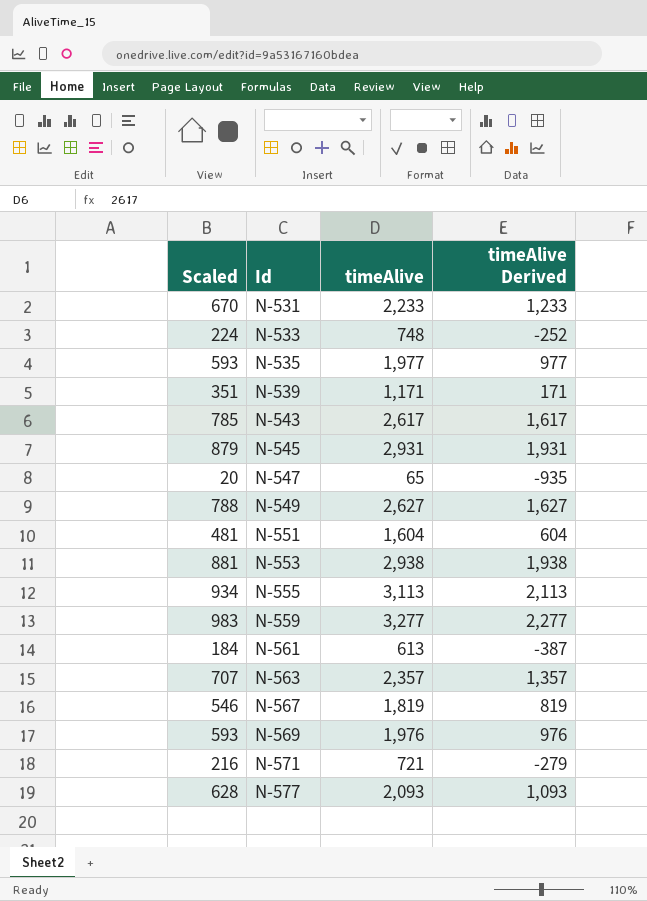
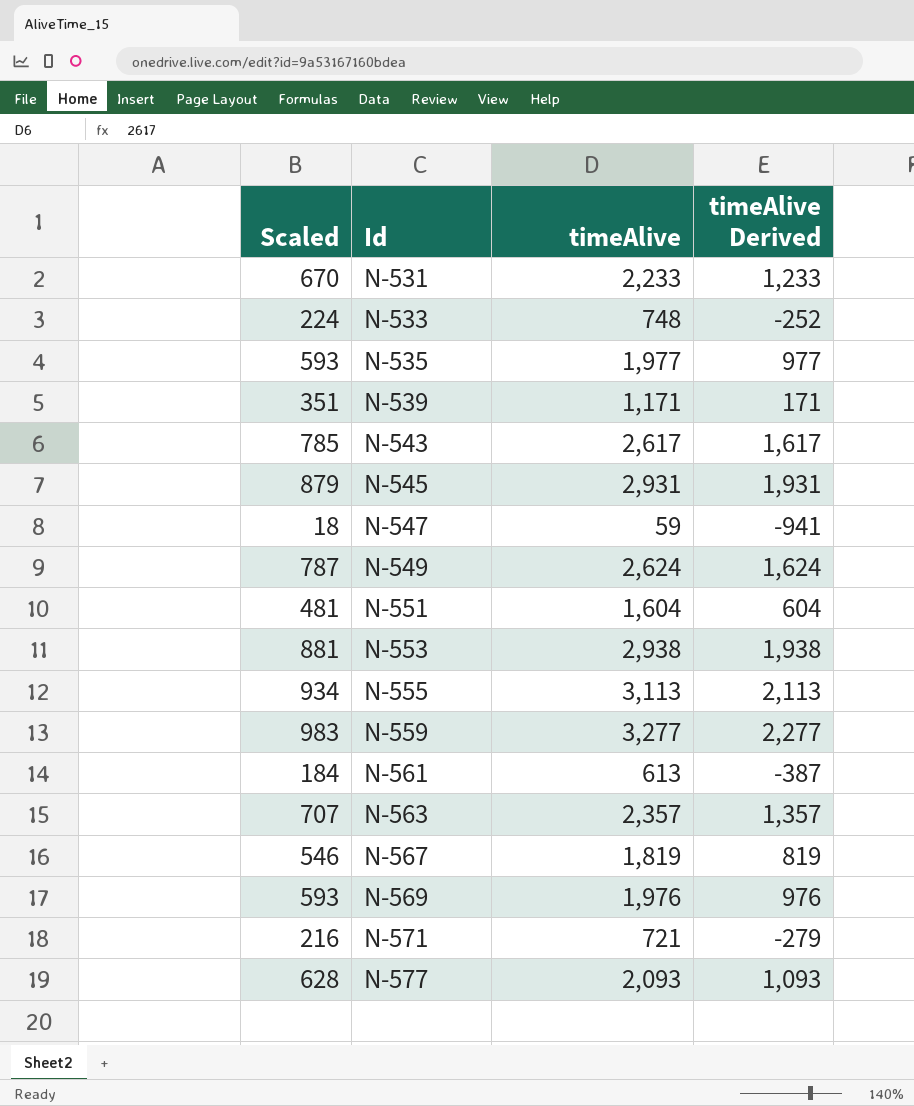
N-547 | Scaled: 20 -> 18
N-547 | timeAlive: 65 -> 59
N-547 | timeAlive Derived: -935 -> -941
N-549 | Scaled: 788 -> 787
N-549 | timeAlive: 2,627 -> 2,624
N-549 | timeAlive Derived: 1,627 -> 1,624

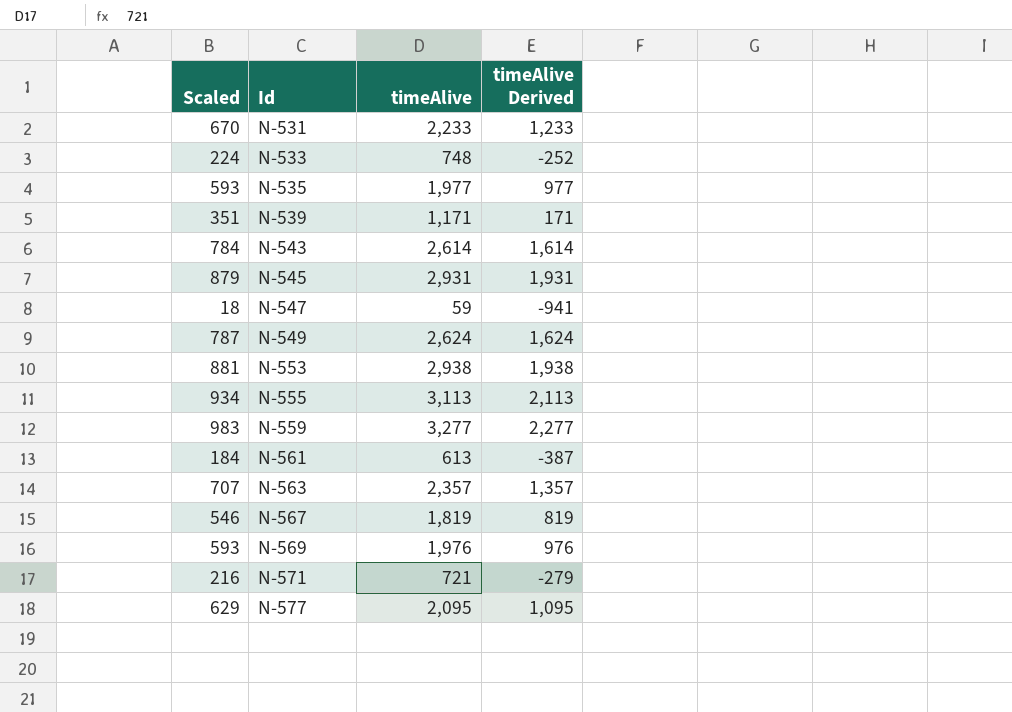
row N-551: 481 | 1,604 | 604 -> none
N-543 | Scaled: 785 -> 784
N-543 | timeAlive: 2,617 -> 2,614
N-543 | timeAlive Derived: 1,617 -> 1,614
N-577 | Scaled: 628 -> 629
N-577 | timeAlive: 2,093 -> 2,095
N-577 | timeAlive Derived: 1,093 -> 1,095

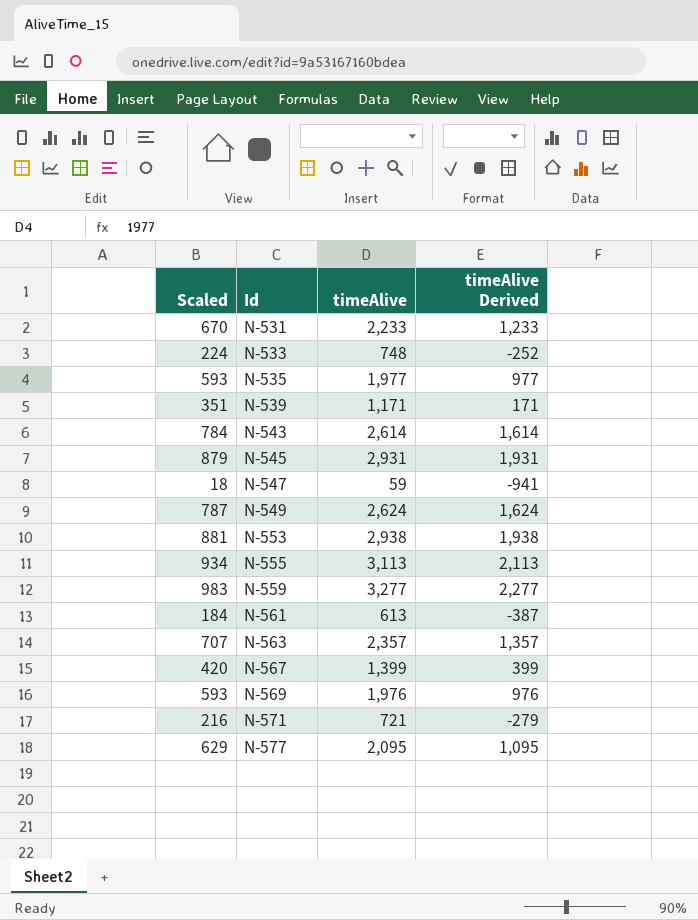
N-567 | Scaled: 546 -> 420
N-567 | timeAlive: 1,819 -> 1,399
N-567 | timeAlive Derived: 819 -> 399

